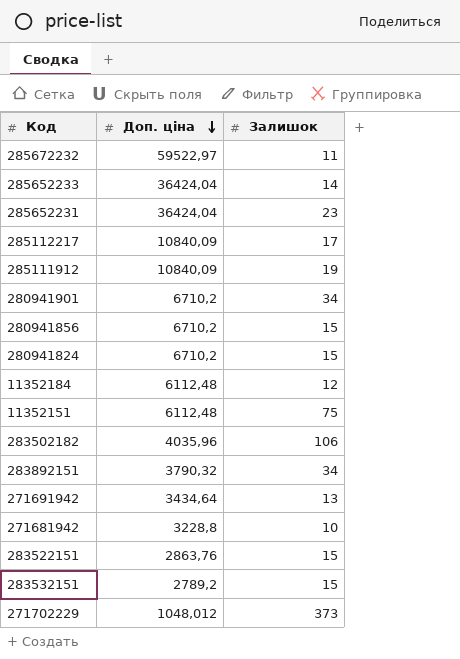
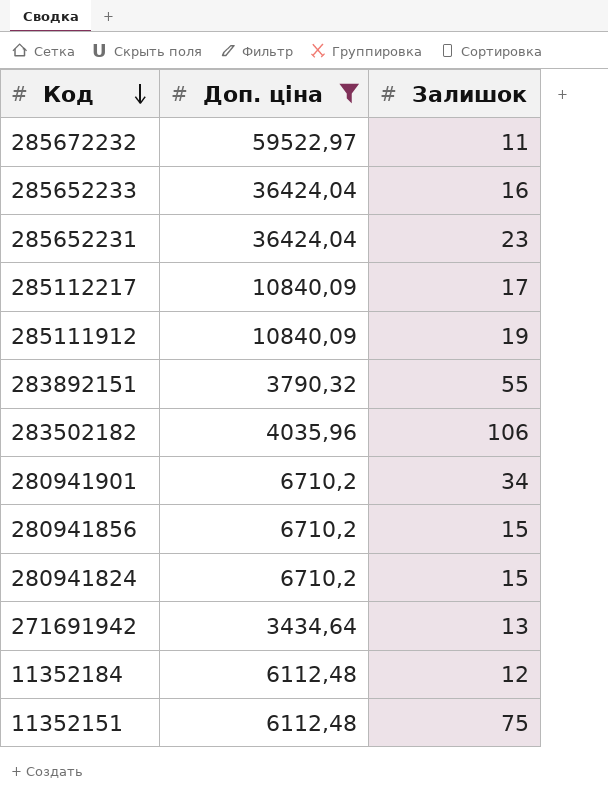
filter: none -> Доп. ціна >= 3434,64
row order: Доп. ціна descending -> Код descending
285652233 | Залишок: 14 -> 16
283892151 | Залишок: 34 -> 55

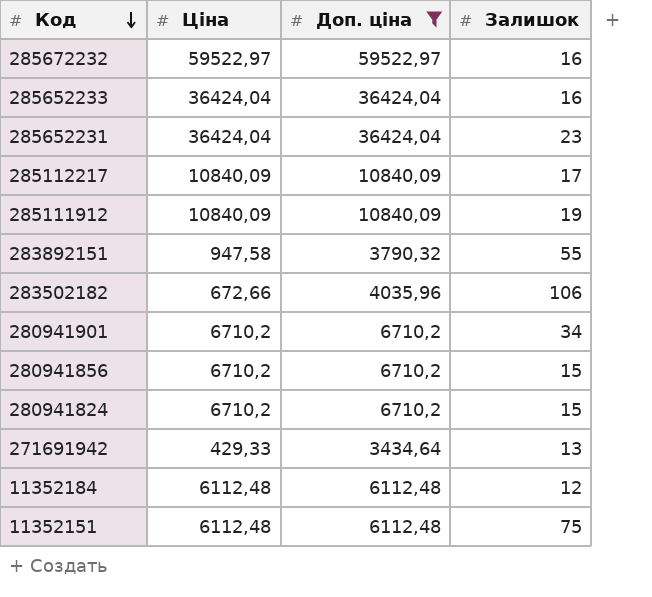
column Ціна | position: none -> 2
285672232 | Залишок: 11 -> 16

